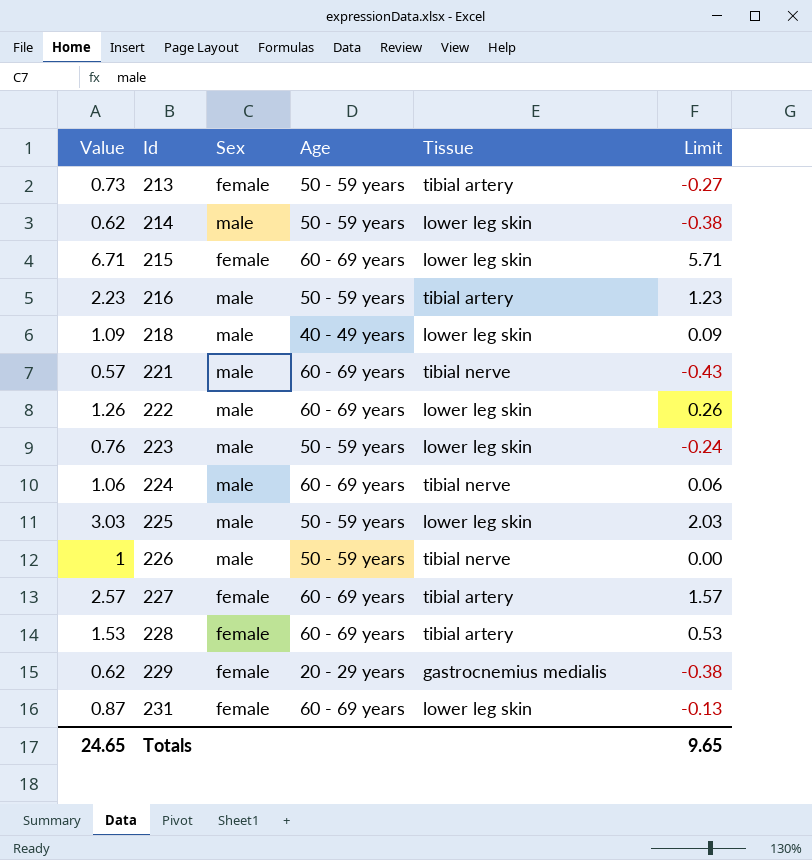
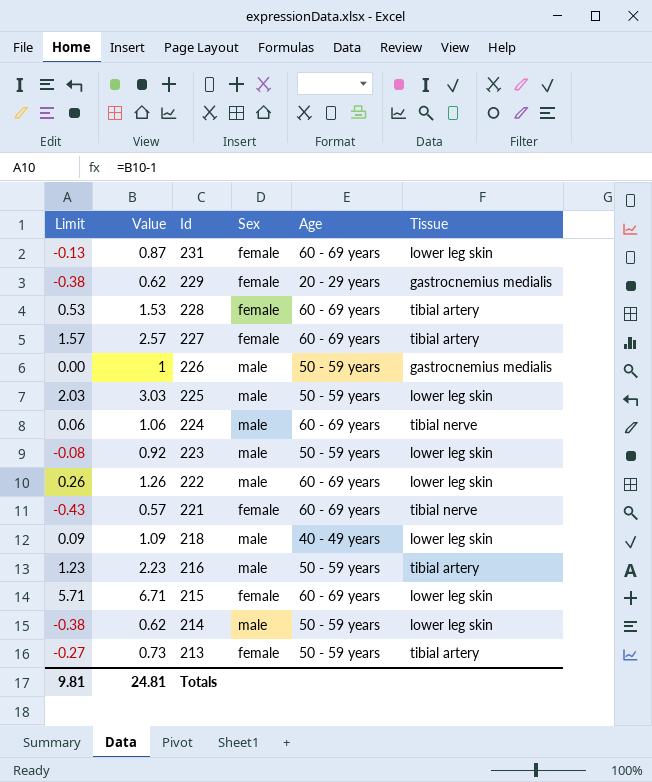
row order: Id ascending -> Id descending
column Limit | position: 6 -> 1
226 | Tissue: tibial nerve -> gastrocnemius medialis
223 | Limit: -0.24 -> -0.08
223 | Value: 0.76 -> 0.92
221 | Sex: male -> female
Totals | Limit: 9.65 -> 9.81
Totals | Value: 24.65 -> 24.81

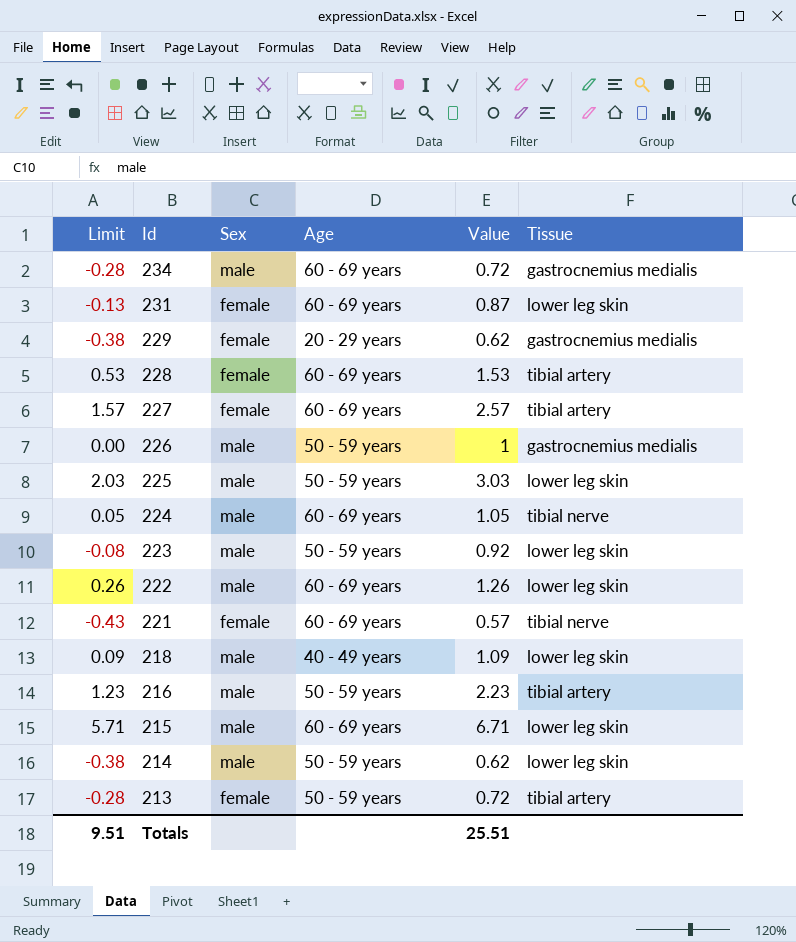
column Value | position: 2 -> 5
row 234: none -> -0.28 | male | 60 - 69 years | 0.72 | gastrocnemius medialis
224 | Limit: 0.06 -> 0.05
224 | Value: 1.06 -> 1.05
215 | Sex: female -> male
213 | Limit: -0.27 -> -0.28
213 | Value: 0.73 -> 0.72
Totals | Limit: 9.81 -> 9.51
Totals | Value: 24.81 -> 25.51

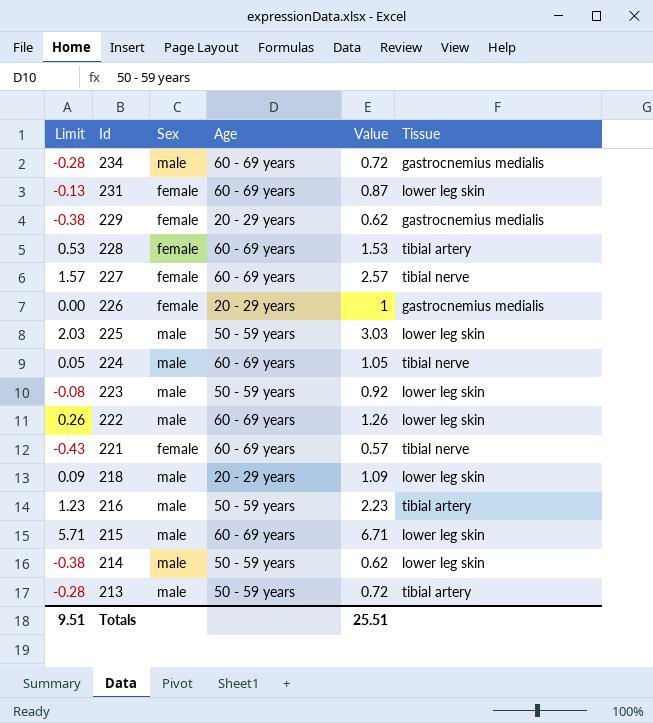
227 | Tissue: tibial artery -> tibial nerve
226 | Sex: male -> female
226 | Age: 50 - 59 years -> 20 - 29 years
218 | Age: 40 - 49 years -> 20 - 29 years
213 | Sex: female -> male

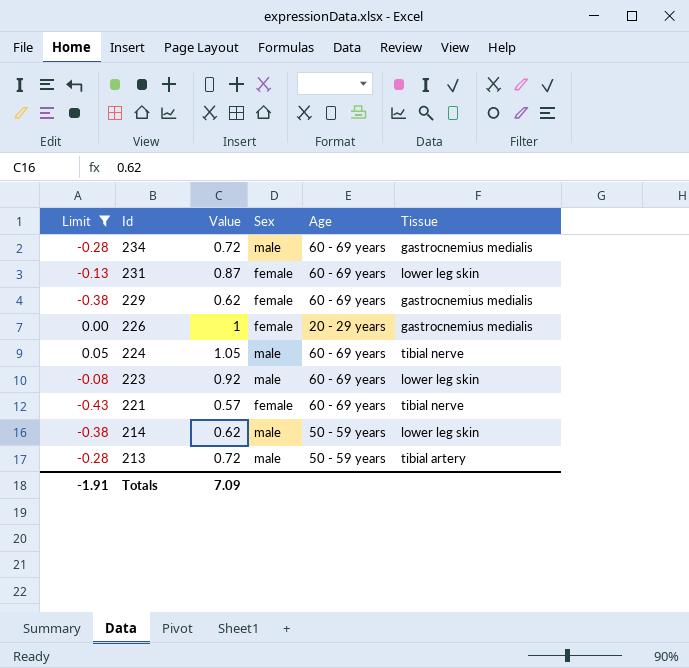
filter: none -> Limit <= 0.05
column Value | position: 5 -> 3
229 | Age: 20 - 29 years -> 60 - 69 years
223 | Age: 50 - 59 years -> 60 - 69 years
Totals | Limit: 9.51 -> -1.91
Totals | Value: 25.51 -> 7.09

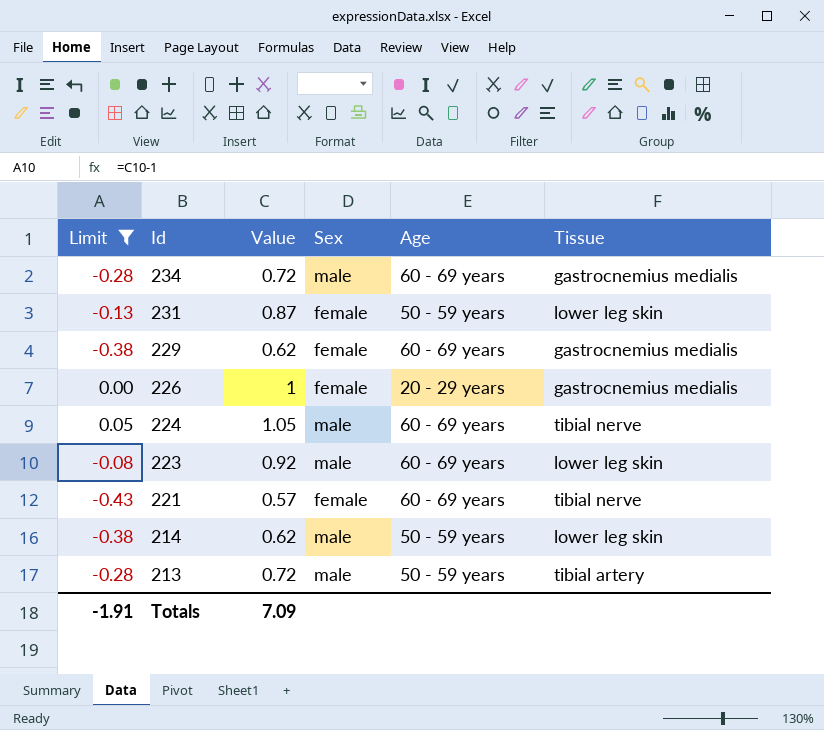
231 | Age: 60 - 69 years -> 50 - 59 years

